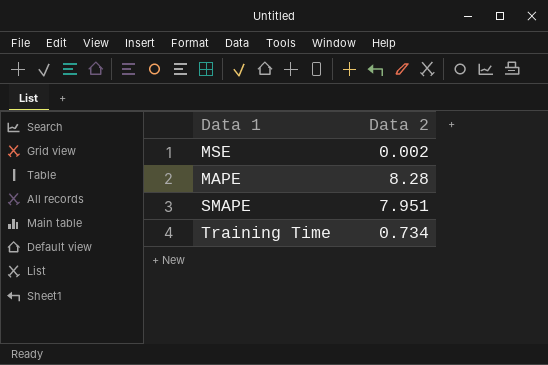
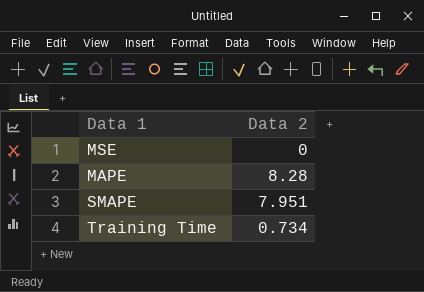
MSE | Data 2: 0.002 -> 0

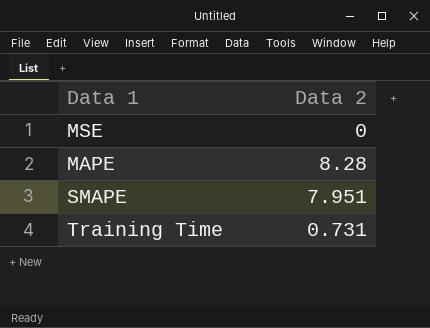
Training Time | Data 2: 0.734 -> 0.731

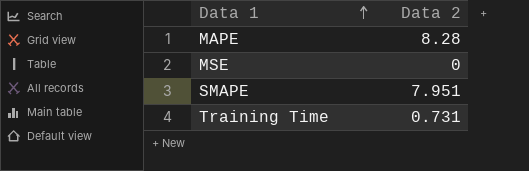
row order: none -> Data 1 ascending

